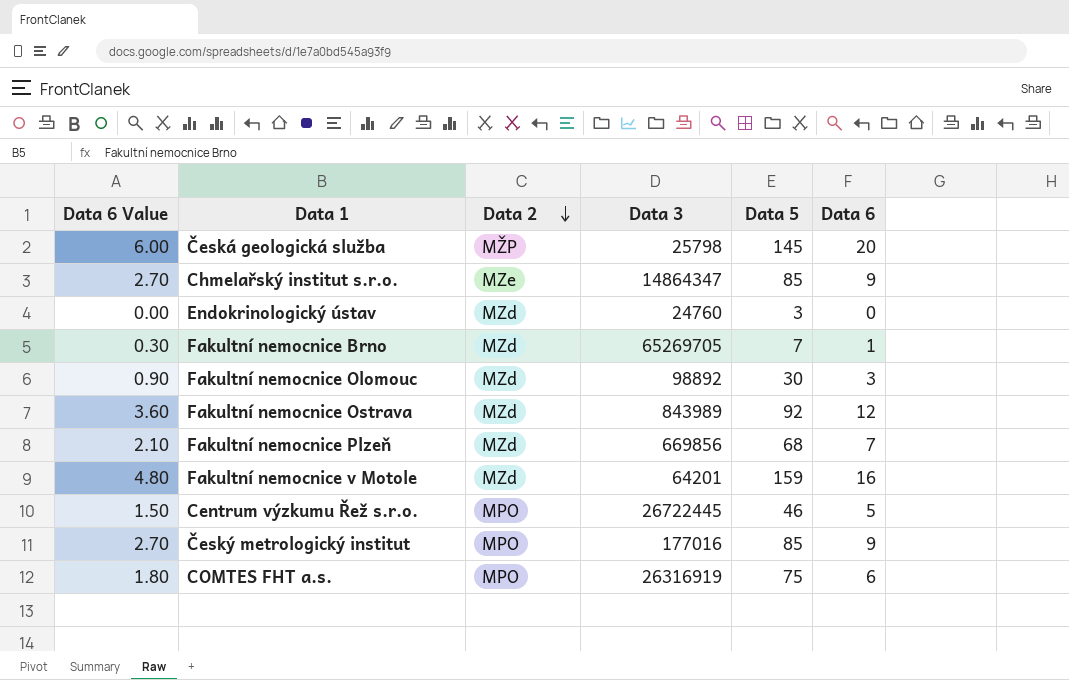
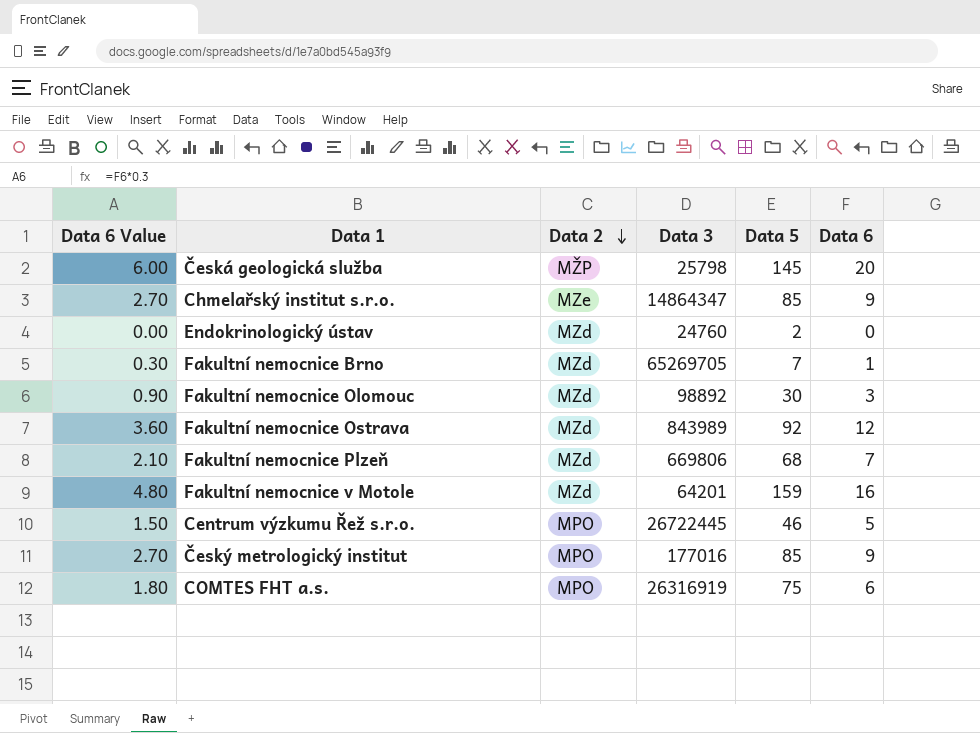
Endokrinologický ústav | Data 5: 3 -> 2
Fakultní nemocnice Plzeň | Data 3: 669856 -> 669806

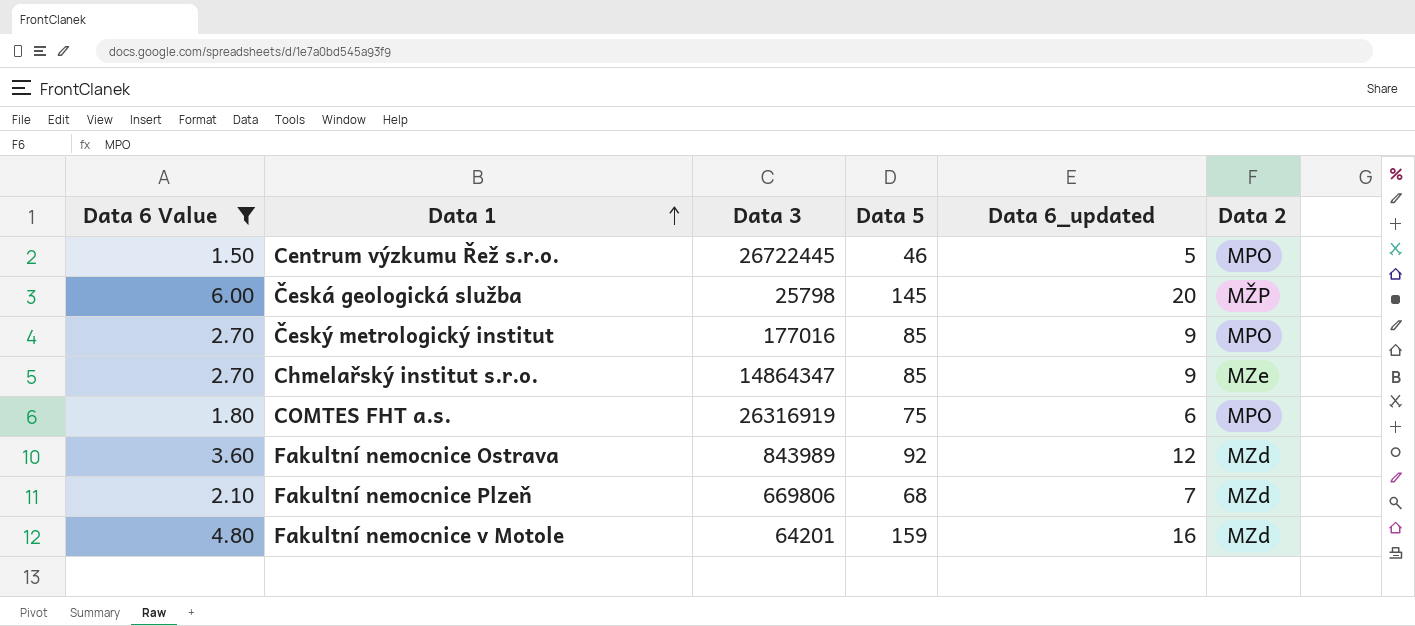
filter: none -> Data 6 Value >= 1.50
row order: Data 2 descending -> Data 1 ascending
column name: Data 6 -> Data 6_updated
column Data 2 | position: 3 -> 6

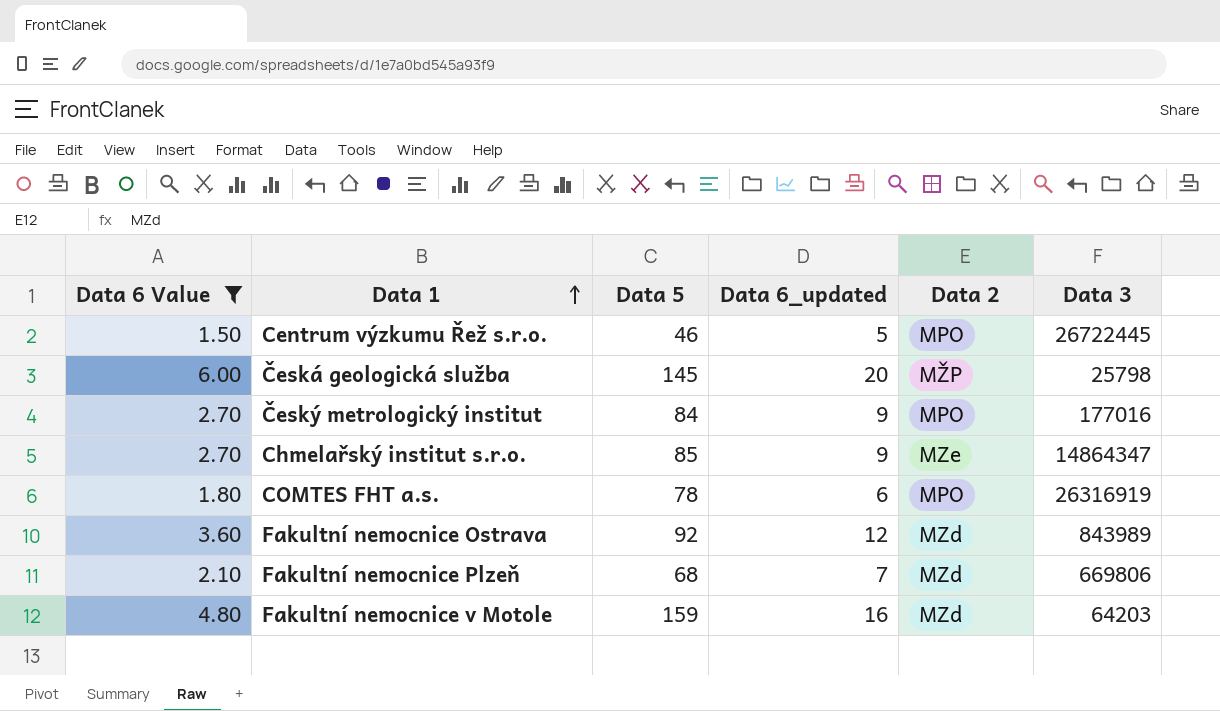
column Data 3 | position: 3 -> 6
Český metrologický institut | Data 5: 85 -> 84
COMTES FHT a.s. | Data 5: 75 -> 78
Fakultní nemocnice v Motole | Data 3: 64201 -> 64203

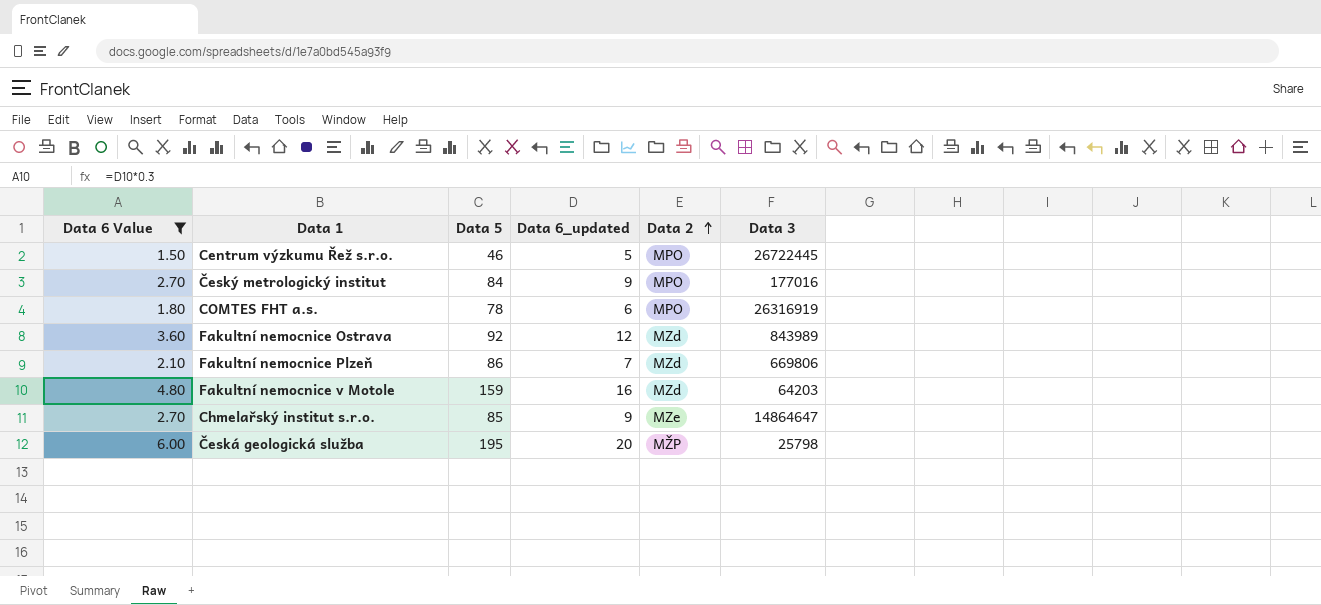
row order: Data 1 ascending -> Data 2 ascending
Fakultní nemocnice Plzeň | Data 5: 68 -> 86
Chmelařský institut s.r.o. | Data 3: 14864347 -> 14864647
Česká geologická služba | Data 5: 145 -> 195

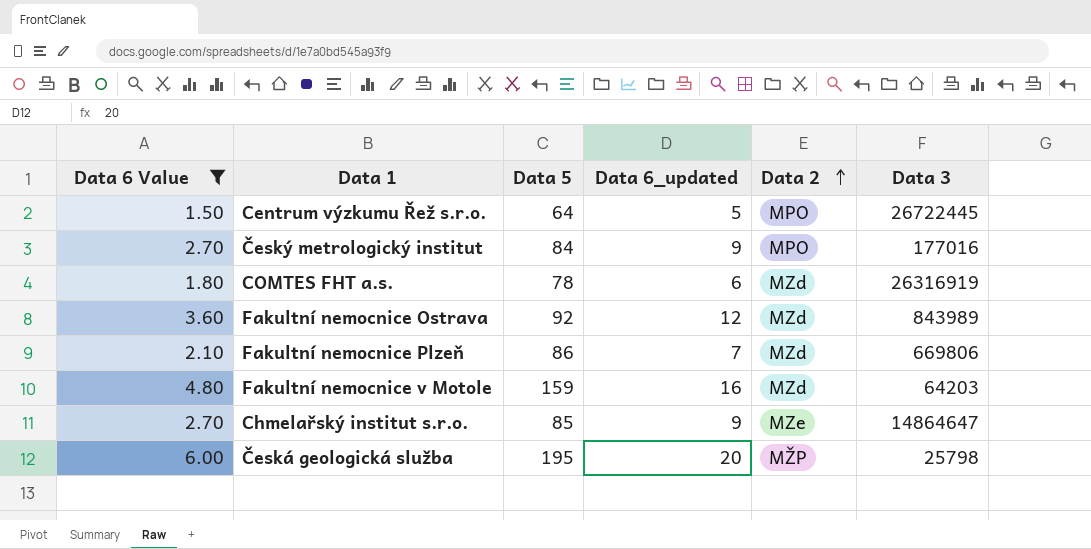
Centrum výzkumu Řež s.r.o. | Data 5: 46 -> 64
COMTES FHT a.s. | Data 2: MPO -> MZd

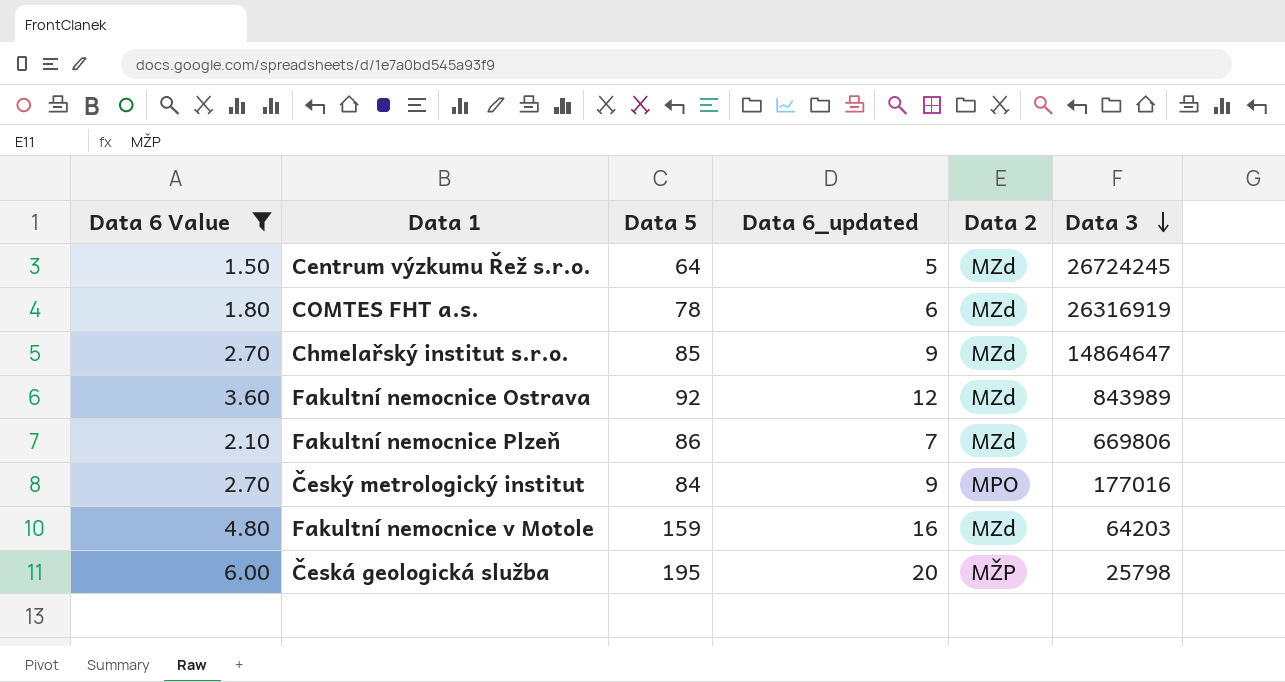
row order: Data 2 ascending -> Data 3 descending
Centrum výzkumu Řež s.r.o. | Data 2: MPO -> MZd
Centrum výzkumu Řež s.r.o. | Data 3: 26722445 -> 26724245
Chmelařský institut s.r.o. | Data 2: MZe -> MZd

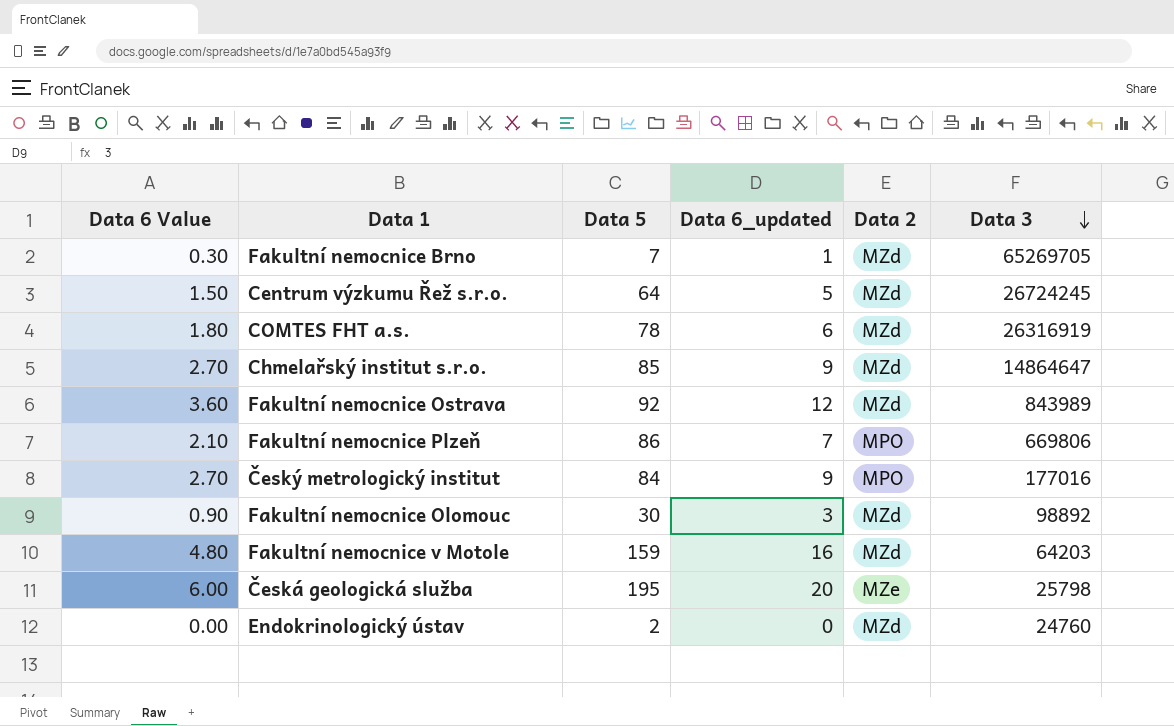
filter: Data 6 Value >= 1.50 -> none
Fakultní nemocnice Plzeň | Data 2: MZd -> MPO
Česká geologická služba | Data 2: MŽP -> MZe

